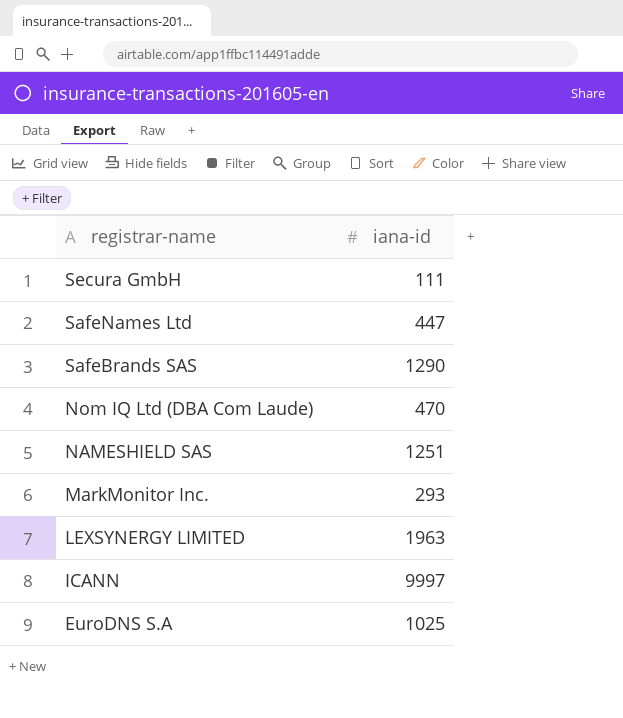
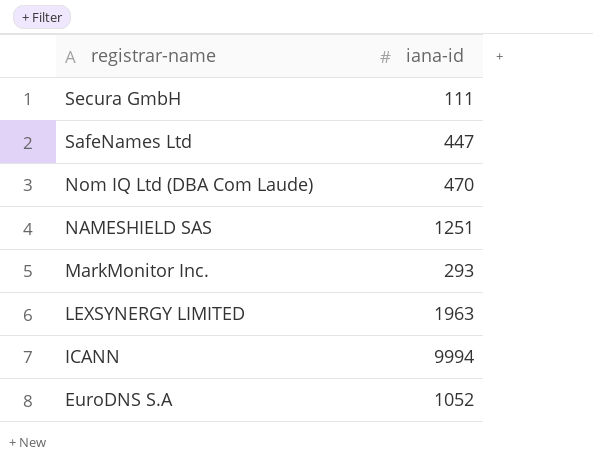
row SafeBrands SAS: 1290 -> none
ICANN | iana-id: 9997 -> 9994
EuroDNS S.A | iana-id: 1025 -> 1052

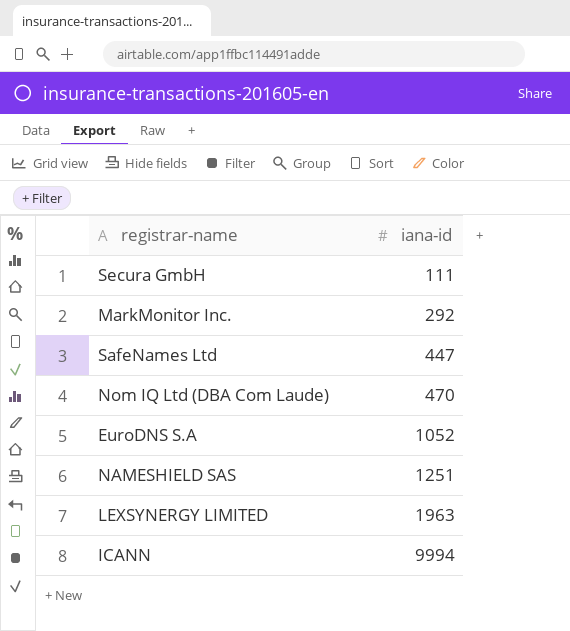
row order: registrar-name descending -> iana-id ascending
MarkMonitor Inc. | iana-id: 293 -> 292

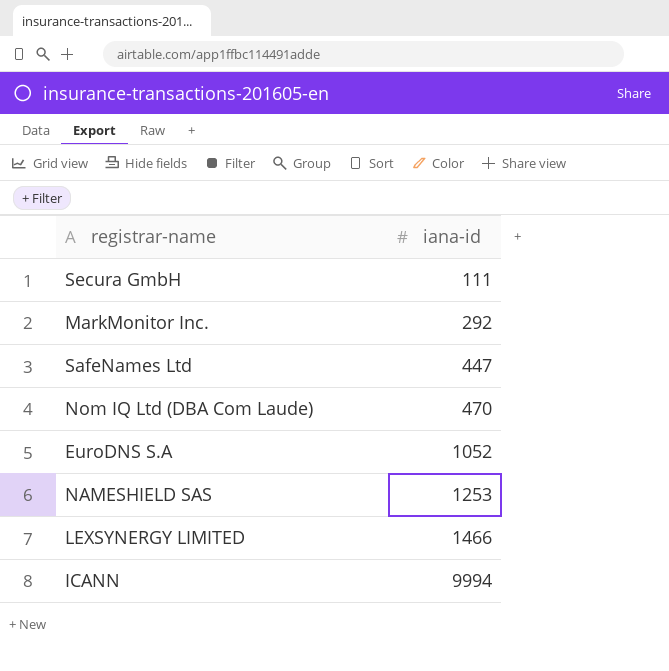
NAMESHIELD SAS | iana-id: 1251 -> 1253
LEXSYNERGY LIMITED | iana-id: 1963 -> 1466

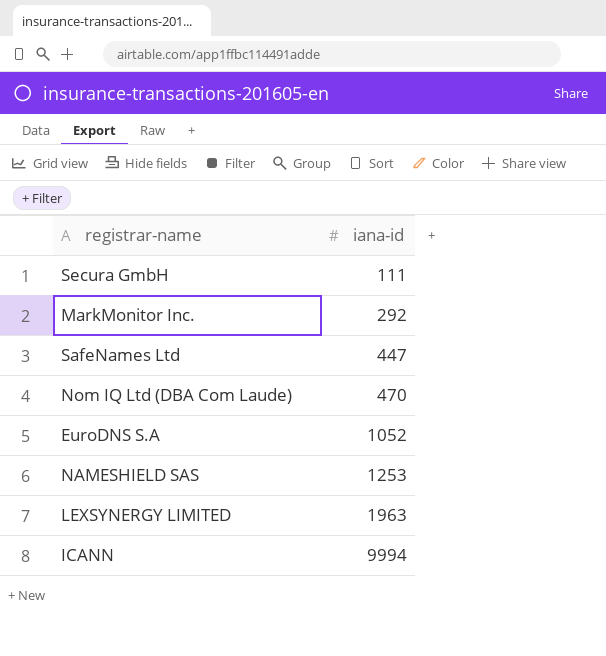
LEXSYNERGY LIMITED | iana-id: 1466 -> 1963

